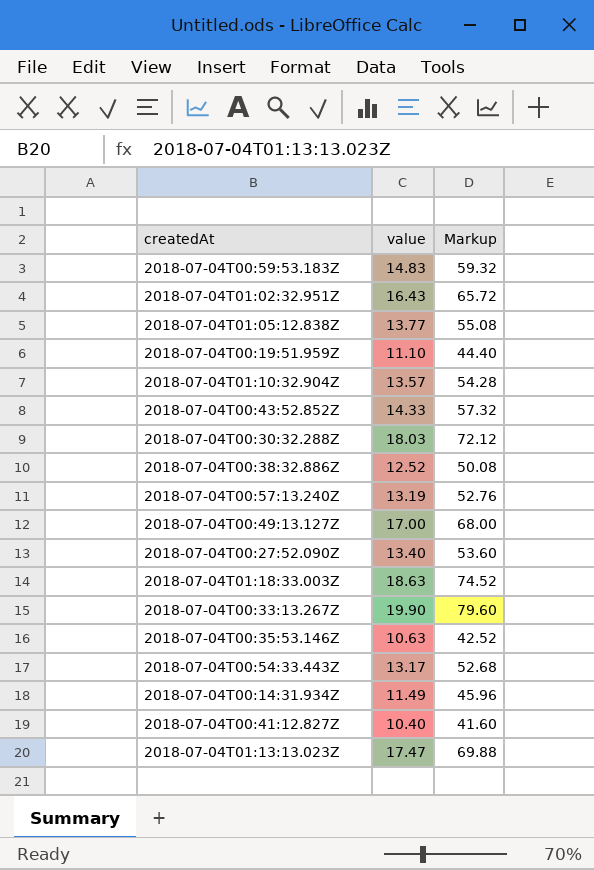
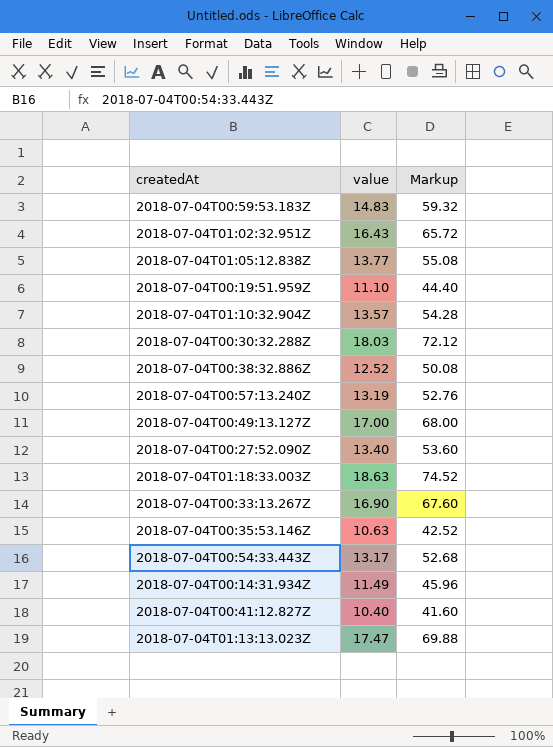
row 2018-07-04T00:43:52.852Z: 14.33 | 57.32 -> none
2018-07-04T00:33:13.267Z | value: 19.90 -> 16.90
2018-07-04T00:33:13.267Z | Markup: 79.60 -> 67.60

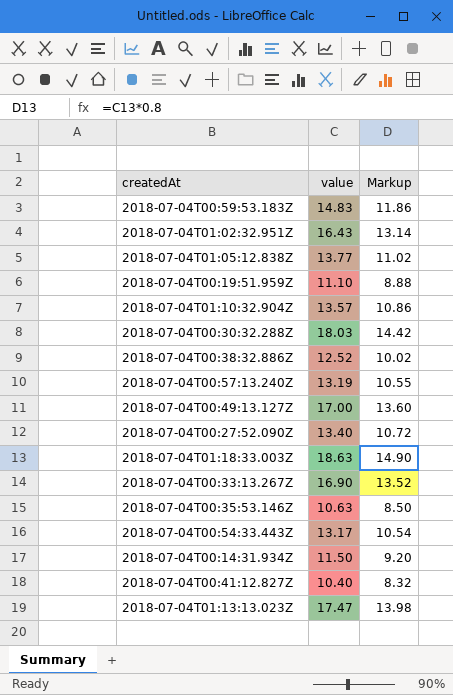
column Markup | formula: [value] * 4 -> [value] * 0.8
2018-07-04T00:14:31.934Z | value: 11.49 -> 11.50

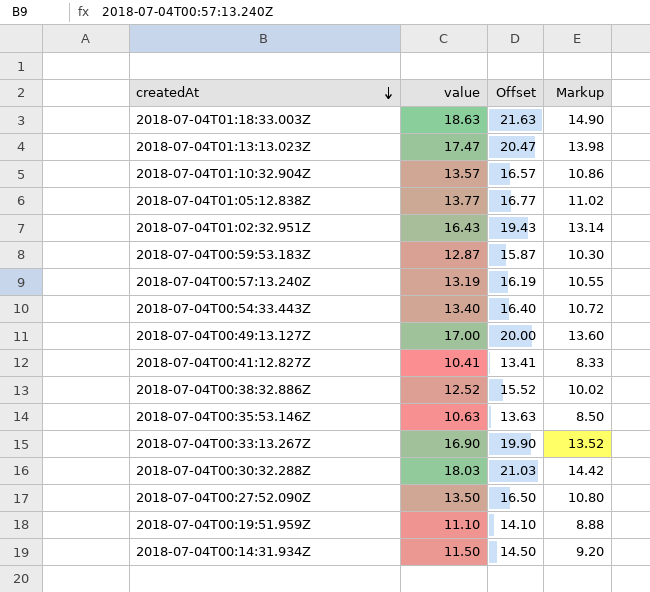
row order: none -> createdAt descending
column Offset | formula: none -> [value] + 3
2018-07-04T00:59:53.183Z | value: 14.83 -> 12.87
2018-07-04T00:59:53.183Z | Markup: 11.86 -> 10.30
2018-07-04T00:54:33.443Z | value: 13.17 -> 13.40
2018-07-04T00:54:33.443Z | Markup: 10.54 -> 10.72
2018-07-04T00:41:12.827Z | value: 10.40 -> 10.41
2018-07-04T00:41:12.827Z | Markup: 8.32 -> 8.33
2018-07-04T00:27:52.090Z | value: 13.40 -> 13.50
2018-07-04T00:27:52.090Z | Markup: 10.72 -> 10.80

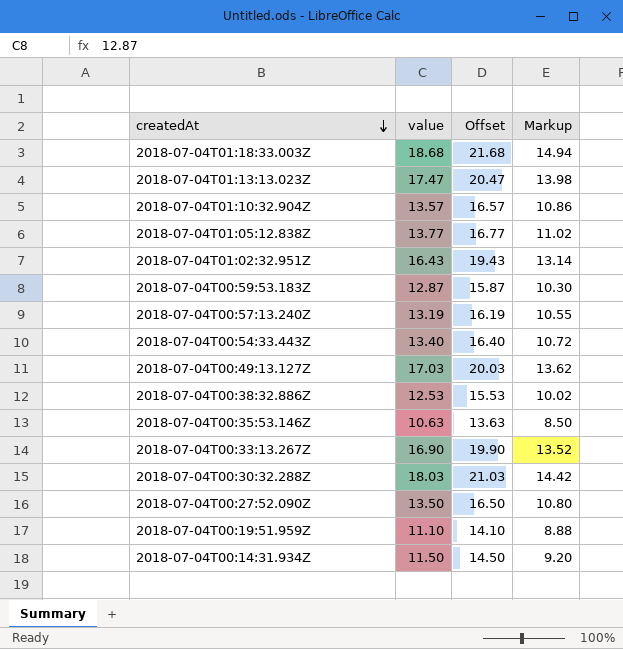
row 2018-07-04T00:41:12.827Z: 10.41 | 13.41 | 8.33 -> none
2018-07-04T01:18:33.003Z | value: 18.63 -> 18.68
2018-07-04T01:18:33.003Z | Offset: 21.63 -> 21.68
2018-07-04T01:18:33.003Z | Markup: 14.90 -> 14.94
2018-07-04T00:49:13.127Z | value: 17.00 -> 17.03
2018-07-04T00:49:13.127Z | Offset: 20.00 -> 20.03
2018-07-04T00:49:13.127Z | Markup: 13.60 -> 13.62
2018-07-04T00:38:32.886Z | value: 12.52 -> 12.53
2018-07-04T00:38:32.886Z | Offset: 15.52 -> 15.53

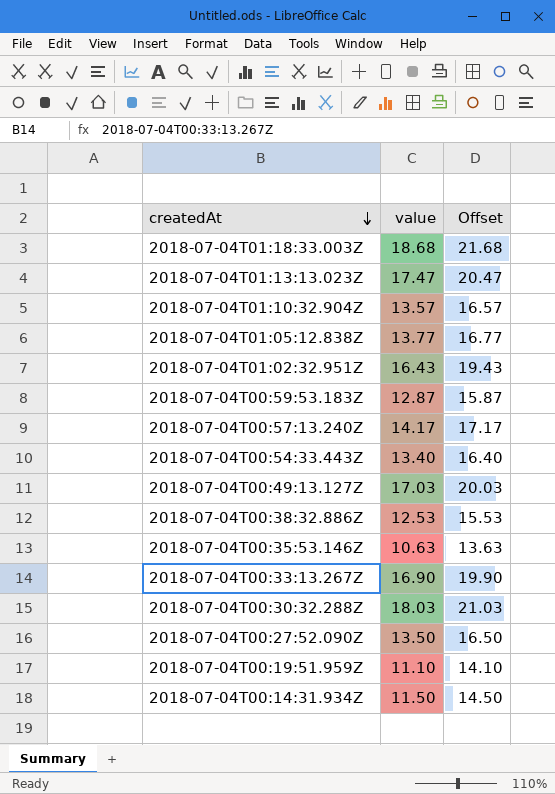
column Markup | formula: [value] * 0.8 -> none
2018-07-04T00:57:13.240Z | value: 13.19 -> 14.17
2018-07-04T00:57:13.240Z | Offset: 16.19 -> 17.17

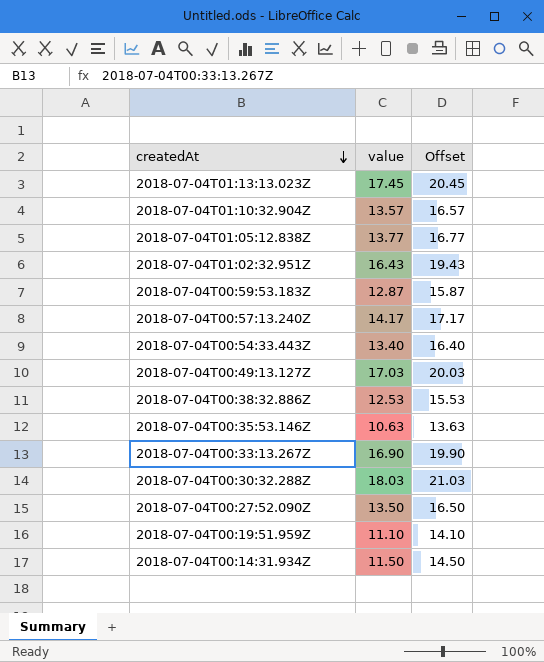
row 2018-07-04T01:18:33.003Z: 18.68 | 21.68 -> none
2018-07-04T01:13:13.023Z | value: 17.47 -> 17.45
2018-07-04T01:13:13.023Z | Offset: 20.47 -> 20.45

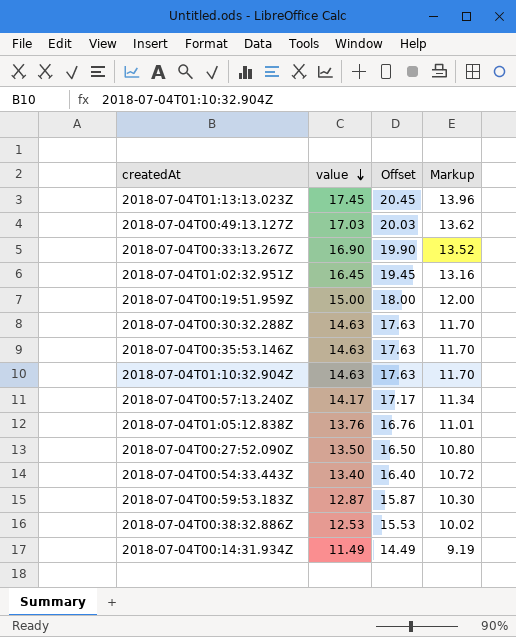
row order: createdAt descending -> value descending
column Markup | formula: none -> [value] * 0.8
2018-07-04T01:02:32.951Z | value: 16.43 -> 16.45
2018-07-04T01:02:32.951Z | Offset: 19.43 -> 19.45
2018-07-04T00:19:51.959Z | value: 11.10 -> 15.00
2018-07-04T00:19:51.959Z | Offset: 14.10 -> 18.00
2018-07-04T00:30:32.288Z | value: 18.03 -> 14.63
2018-07-04T00:30:32.288Z | Offset: 21.03 -> 17.63
2018-07-04T00:35:53.146Z | value: 10.63 -> 14.63
2018-07-04T00:35:53.146Z | Offset: 13.63 -> 17.63
2018-07-04T01:10:32.904Z | value: 13.57 -> 14.63
2018-07-04T01:10:32.904Z | Offset: 16.57 -> 17.63
2018-07-04T01:05:12.838Z | value: 13.77 -> 13.76
2018-07-04T01:05:12.838Z | Offset: 16.77 -> 16.76
2018-07-04T00:14:31.934Z | value: 11.50 -> 11.49
2018-07-04T00:14:31.934Z | Offset: 14.50 -> 14.49

